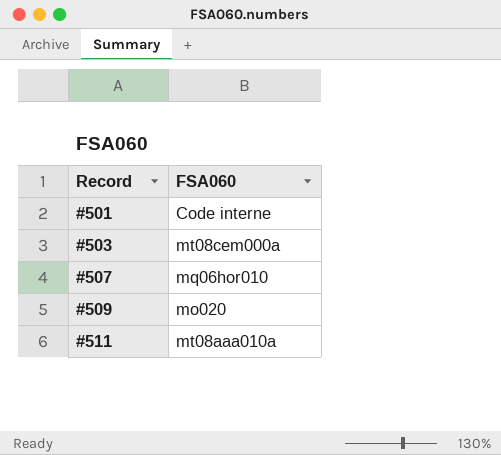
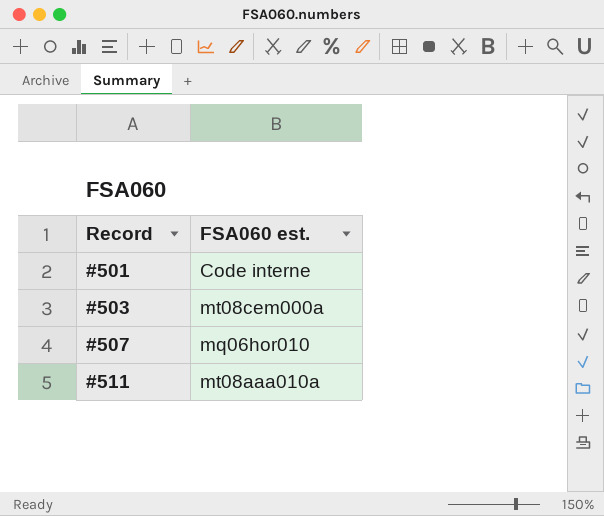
column name: FSA060 -> FSA060 est.
row #509: mo020 -> none

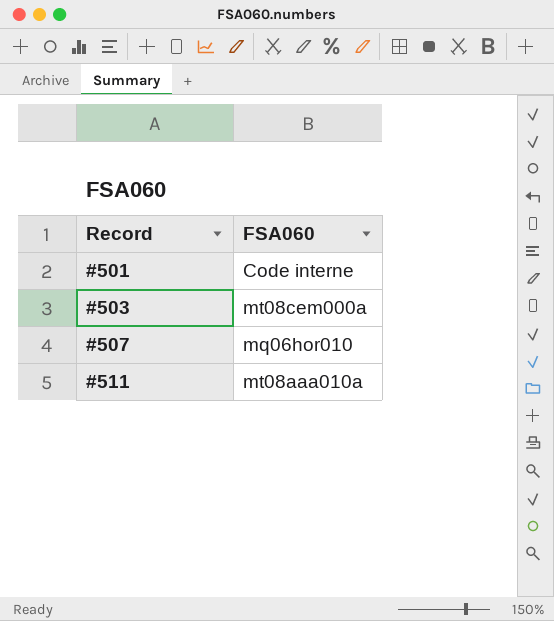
column name: FSA060 est. -> FSA060

